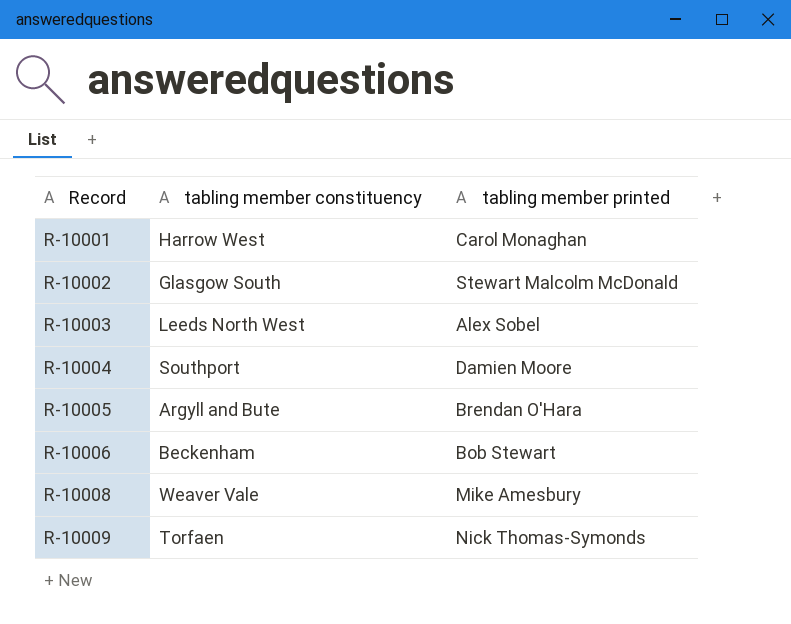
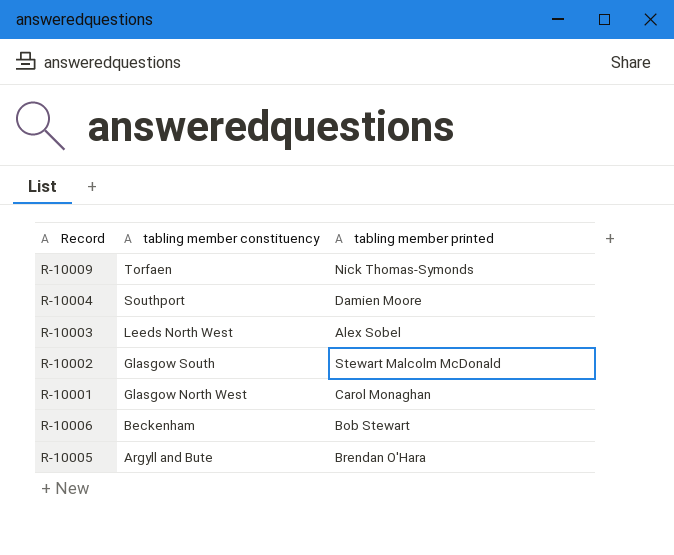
row order: Record ascending -> tabling member constituency descending
row R-10008: Weaver Vale | Mike Amesbury -> none
R-10001 | tabling member constituency: Harrow West -> Glasgow North West

